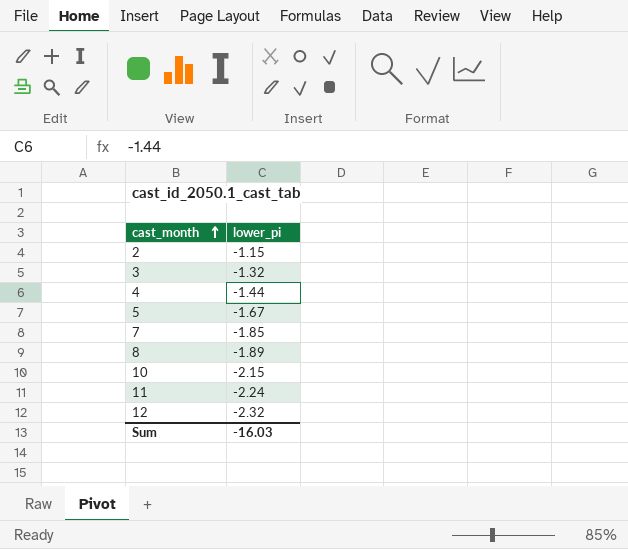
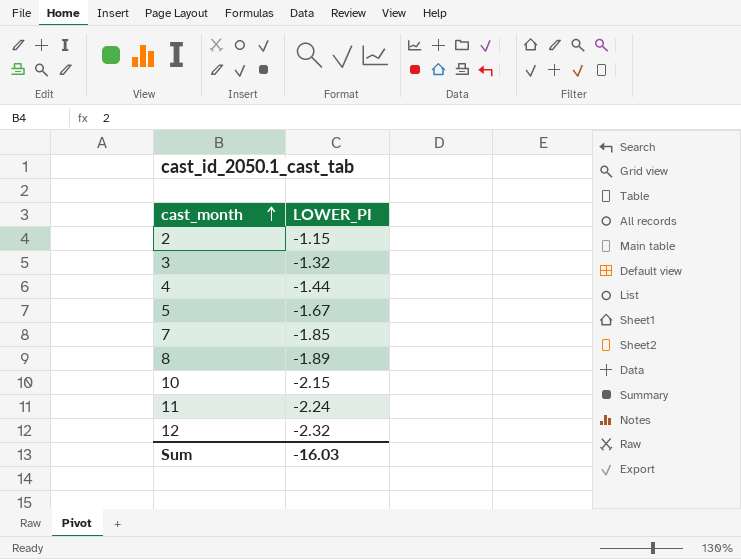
column name: lower_pi -> LOWER_PI

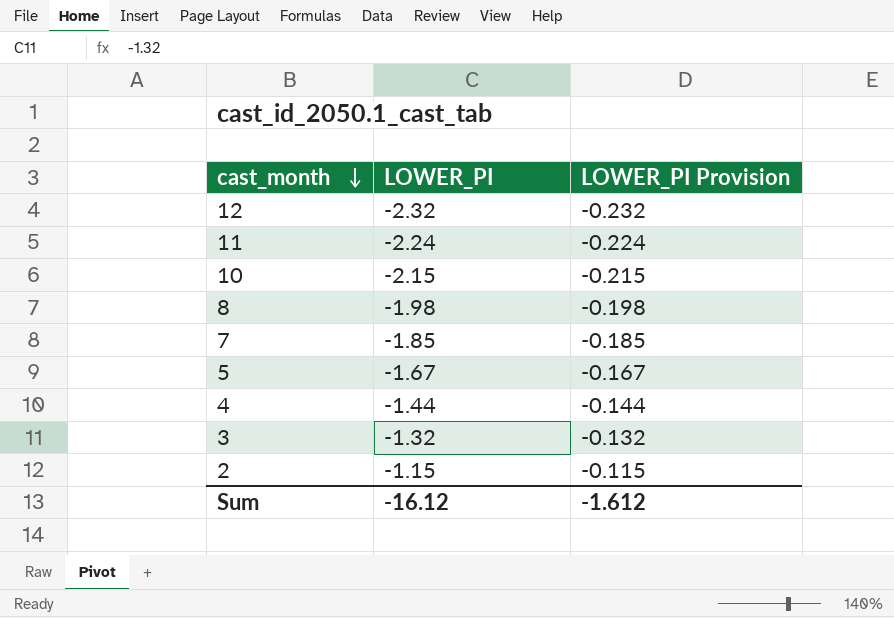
row order: cast_month ascending -> cast_month descending
column LOWER_PI Provision | formula: none -> [LOWER_PI] * 0.1
8 | LOWER_PI: -1.89 -> -1.98
Sum | LOWER_PI: -16.03 -> -16.12

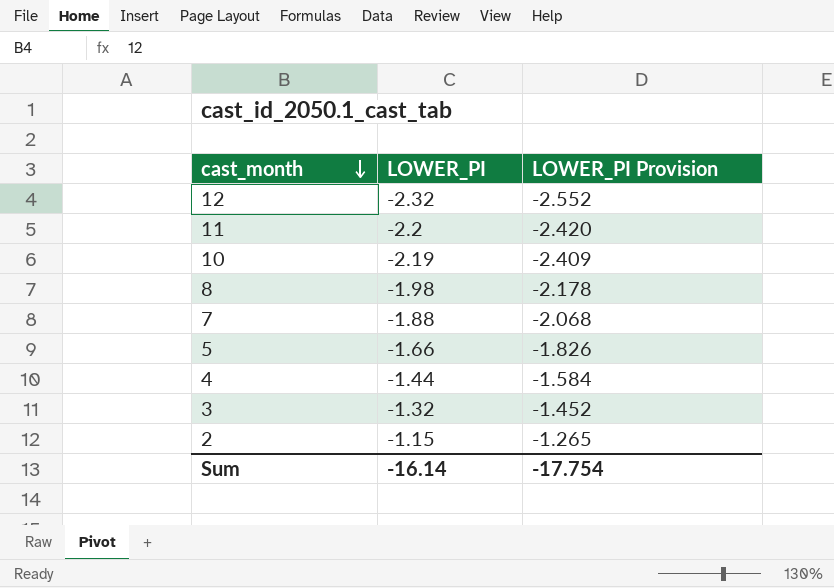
column LOWER_PI Provision | formula: [LOWER_PI] * 0.1 -> [LOWER_PI] * 1.1
11 | LOWER_PI: -2.24 -> -2.2
10 | LOWER_PI: -2.15 -> -2.19
7 | LOWER_PI: -1.85 -> -1.88
5 | LOWER_PI: -1.67 -> -1.66
Sum | LOWER_PI: -16.12 -> -16.14
Sum | LOWER_PI Provision: -1.612 -> -17.754

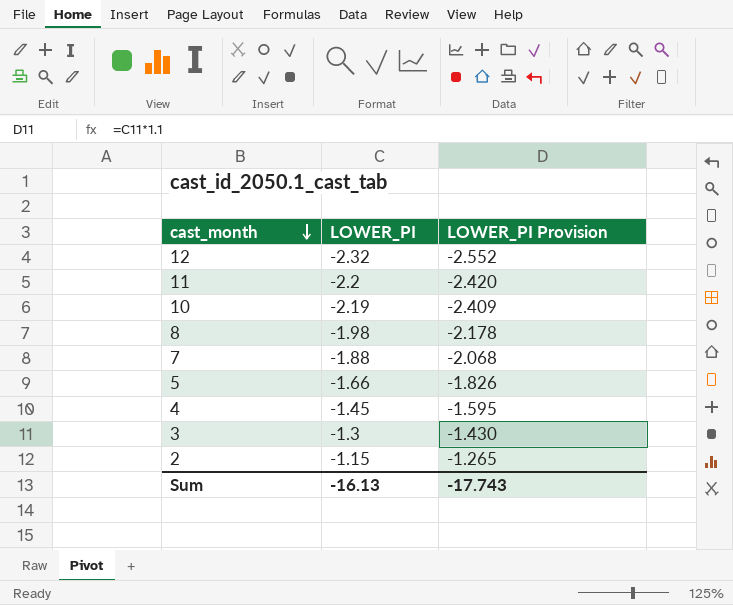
4 | LOWER_PI: -1.44 -> -1.45
4 | LOWER_PI Provision: -1.584 -> -1.595
3 | LOWER_PI: -1.32 -> -1.3
3 | LOWER_PI Provision: -1.452 -> -1.430
Sum | LOWER_PI: -16.14 -> -16.13
Sum | LOWER_PI Provision: -17.754 -> -17.743

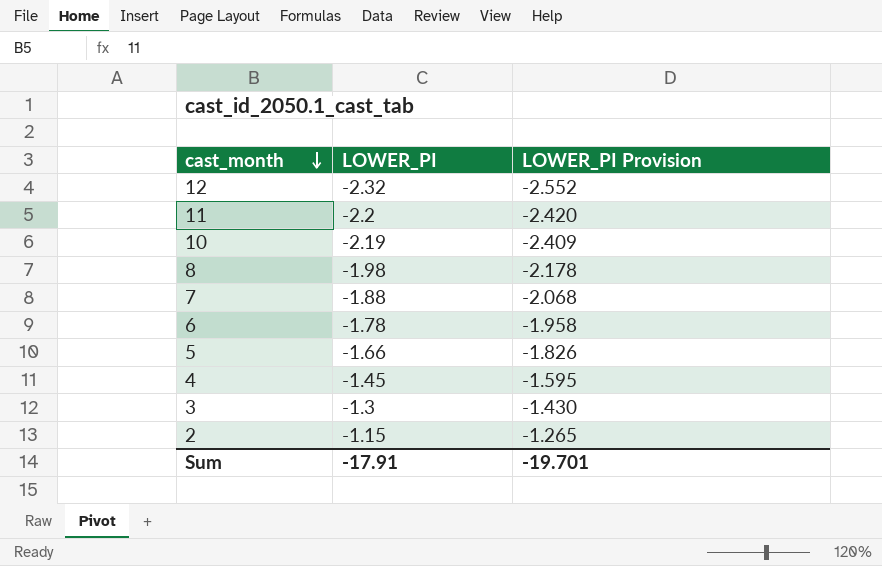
row 6: none -> -1.78 | -1.958
Sum | LOWER_PI: -16.13 -> -17.91
Sum | LOWER_PI Provision: -17.743 -> -19.701

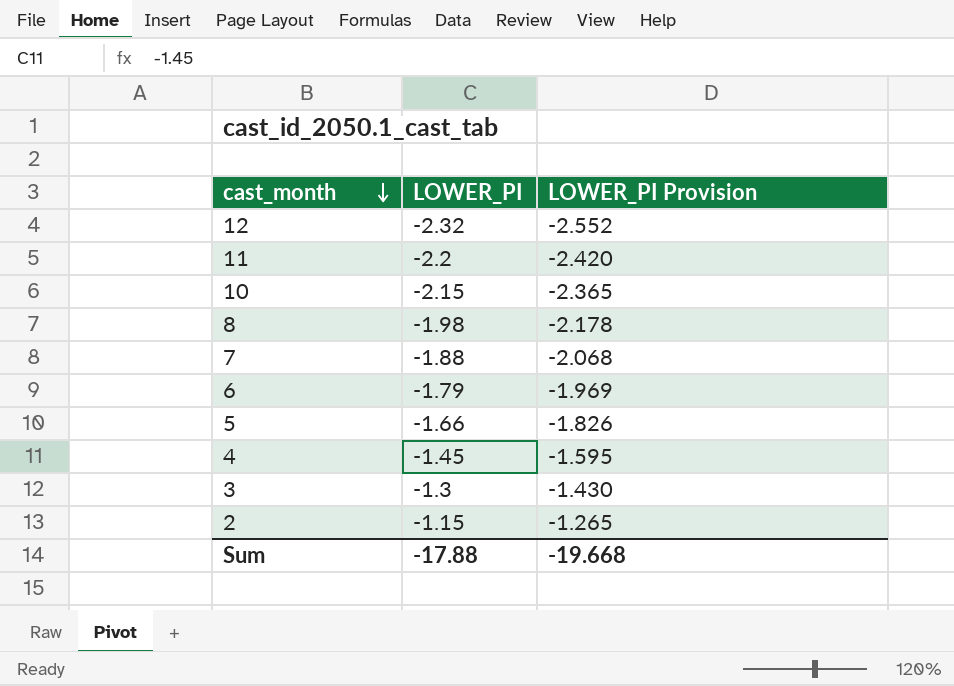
10 | LOWER_PI: -2.19 -> -2.15
10 | LOWER_PI Provision: -2.409 -> -2.365
6 | LOWER_PI: -1.78 -> -1.79
6 | LOWER_PI Provision: -1.958 -> -1.969
Sum | LOWER_PI: -17.91 -> -17.88
Sum | LOWER_PI Provision: -19.701 -> -19.668

